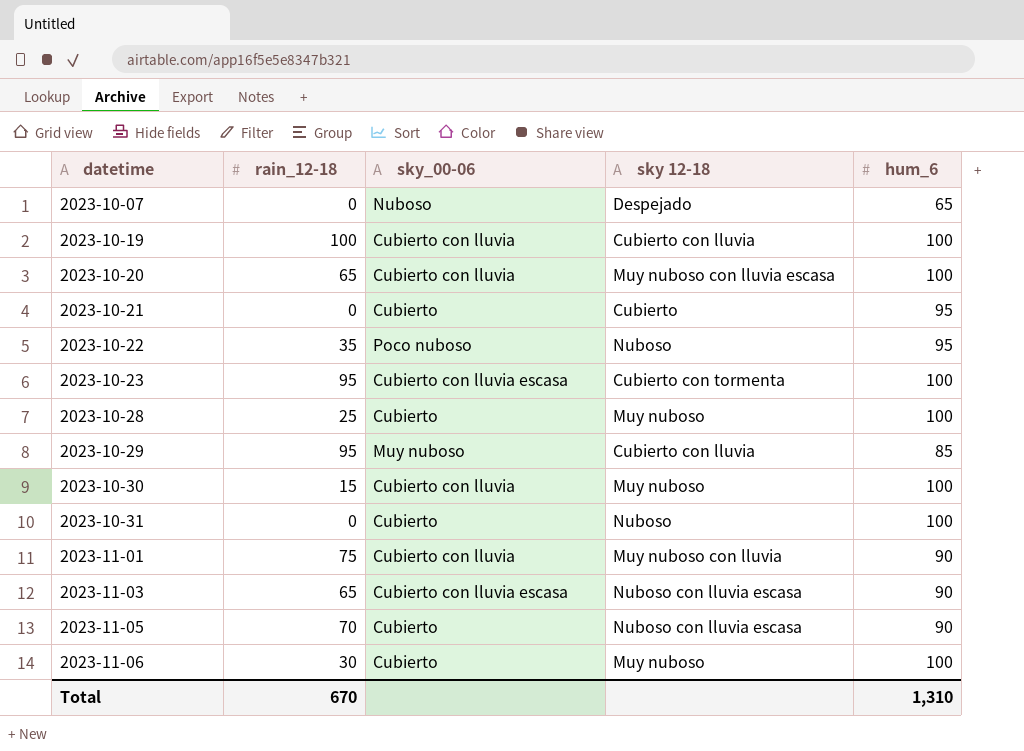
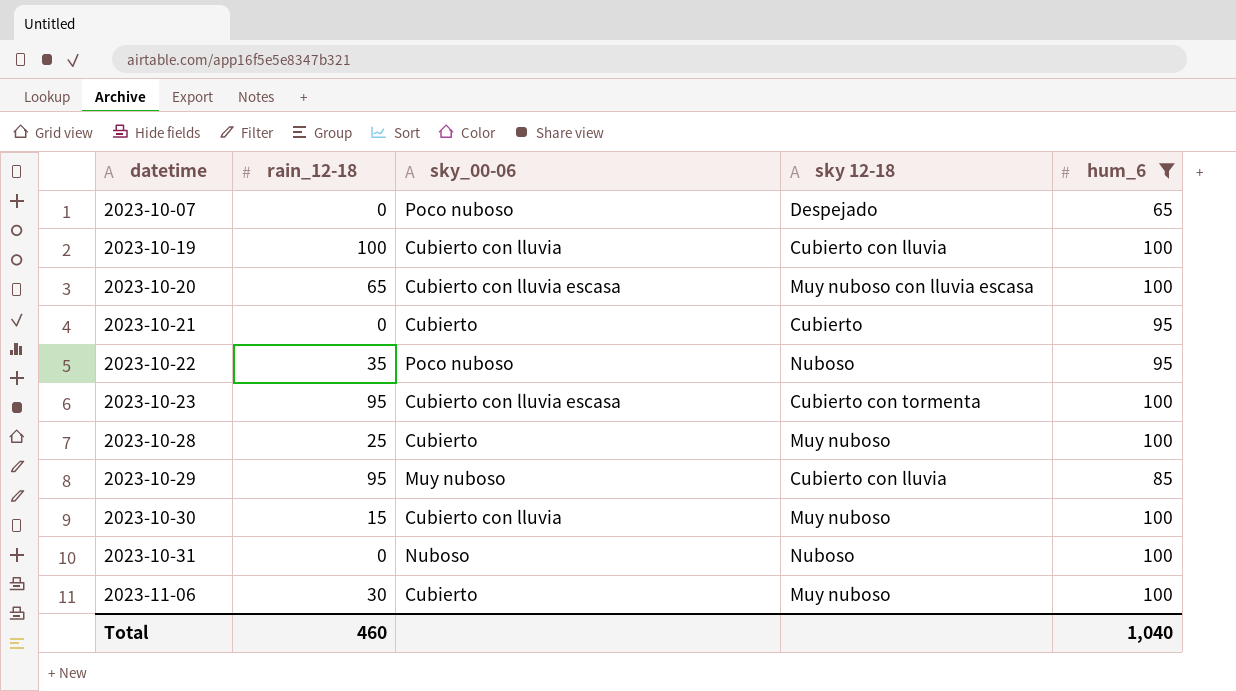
filter: none -> hum_6 != 90
2023-10-07 | sky_00-06: Nuboso -> Poco nuboso
2023-10-20 | sky_00-06: Cubierto con lluvia -> Cubierto con lluvia escasa
2023-10-31 | sky_00-06: Cubierto -> Nuboso
Total | rain_12-18: 670 -> 460
Total | hum_6: 1,310 -> 1,040

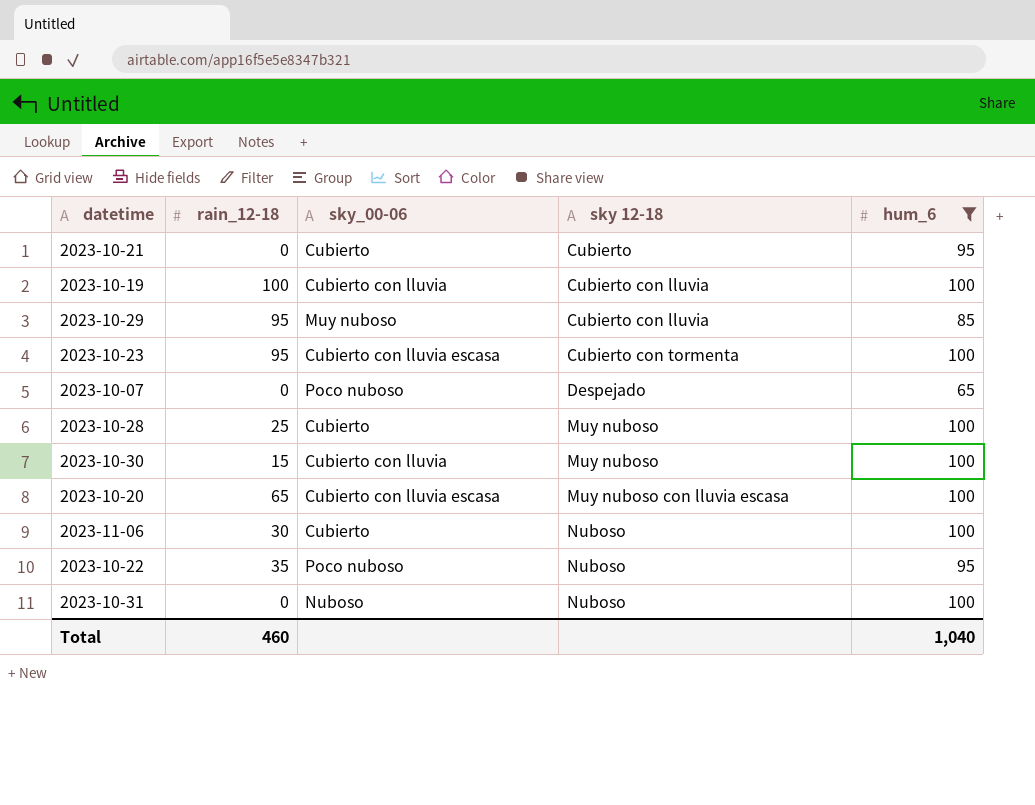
row order: datetime ascending -> sky 12-18 ascending
2023-11-06 | sky 12-18: Muy nuboso -> Nuboso

